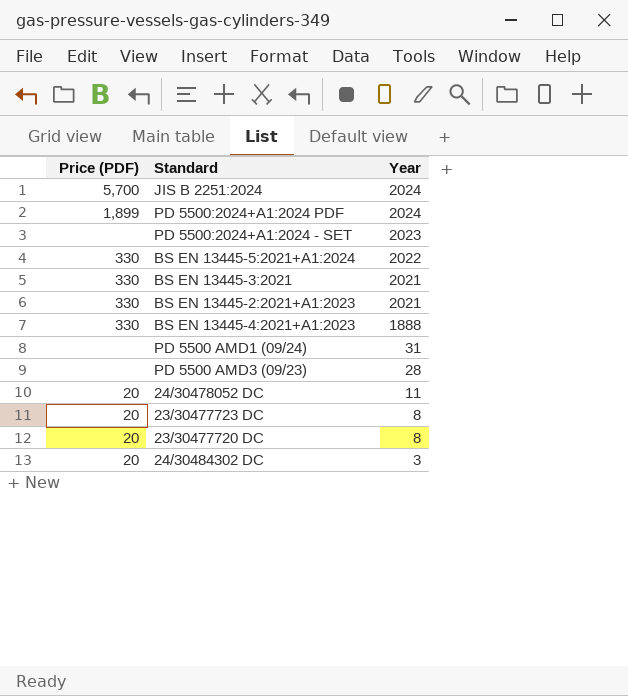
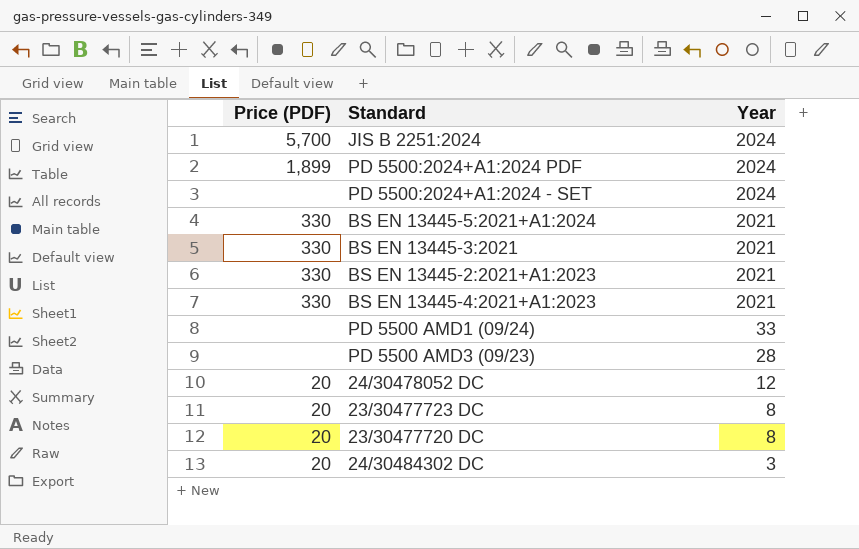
PD 5500:2024+A1:2024 - SET | Year: 2023 -> 2024
BS EN 13445-5:2021+A1:2024 | Year: 2022 -> 2021
BS EN 13445-4:2021+A1:2023 | Year: 1888 -> 2021
PD 5500 AMD1 (09/24) | Year: 31 -> 33
24/30478052 DC | Year: 11 -> 12

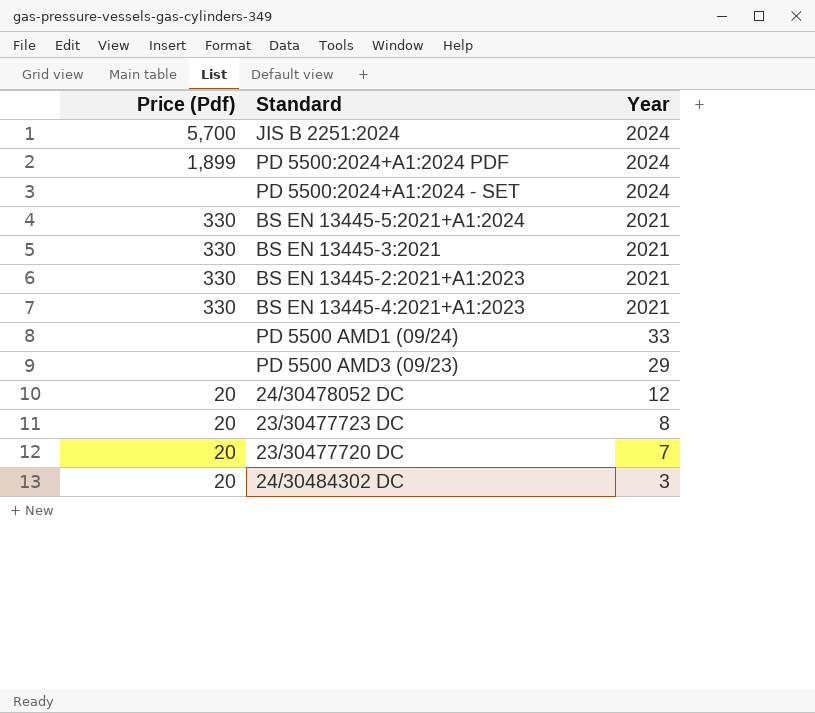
column name: Price (PDF) -> Price (Pdf)
PD 5500 AMD3 (09/23) | Year: 28 -> 29
23/30477720 DC | Year: 8 -> 7

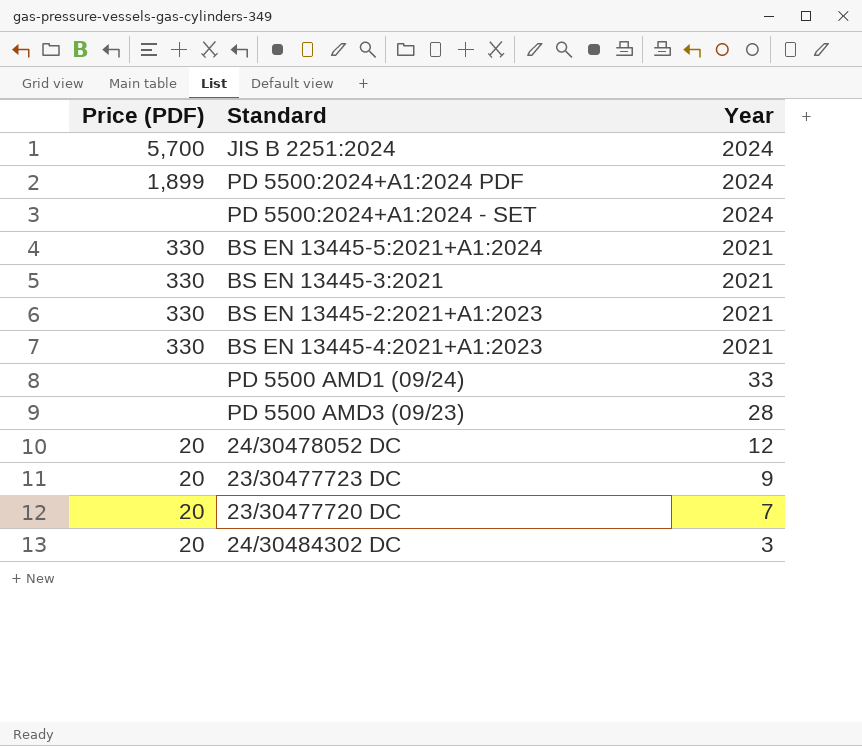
column name: Price (Pdf) -> Price (PDF)
PD 5500 AMD3 (09/23) | Year: 29 -> 28
23/30477723 DC | Year: 8 -> 9

